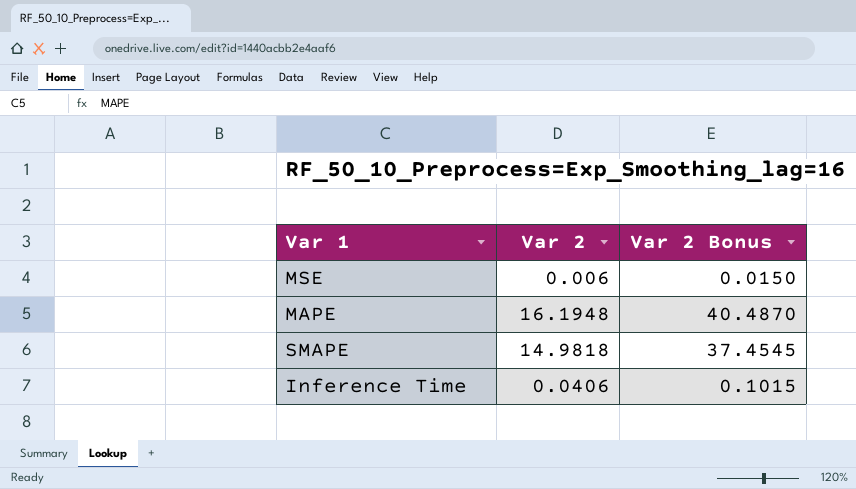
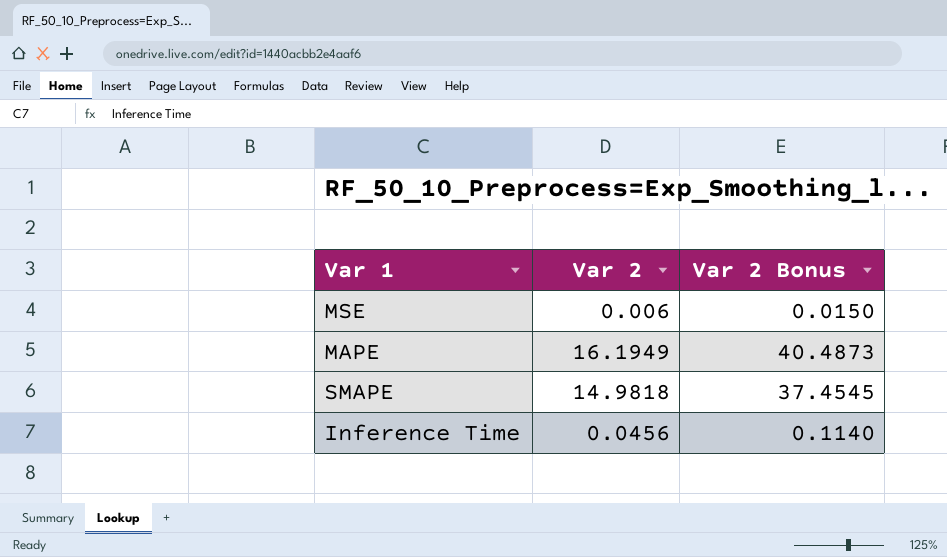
MAPE | Var 2: 16.1948 -> 16.1949
MAPE | Var 2 Bonus: 40.4870 -> 40.4873
Inference Time | Var 2: 0.0406 -> 0.0456
Inference Time | Var 2 Bonus: 0.1015 -> 0.1140

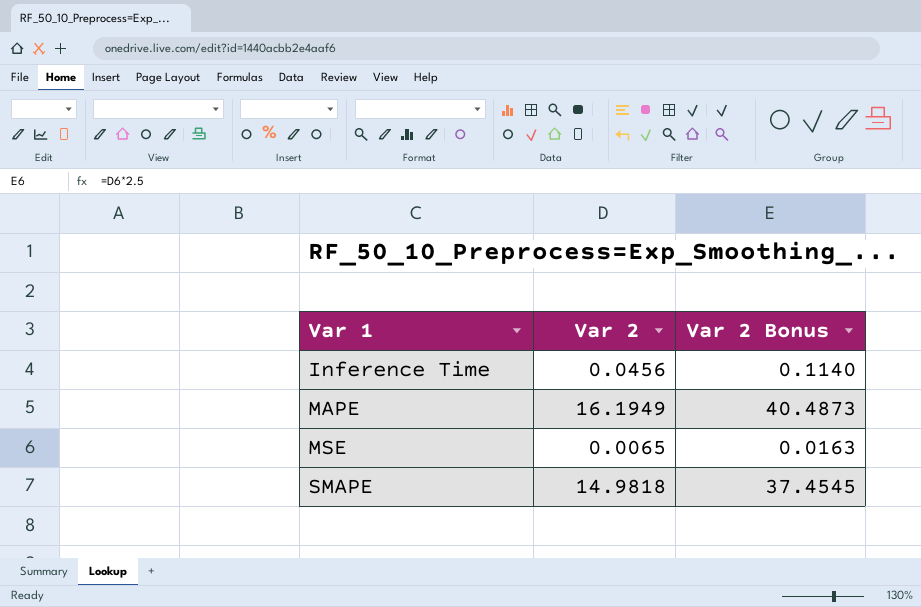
row order: none -> Var 1 ascending
MSE | Var 2: 0.006 -> 0.0065
MSE | Var 2 Bonus: 0.0150 -> 0.0163

